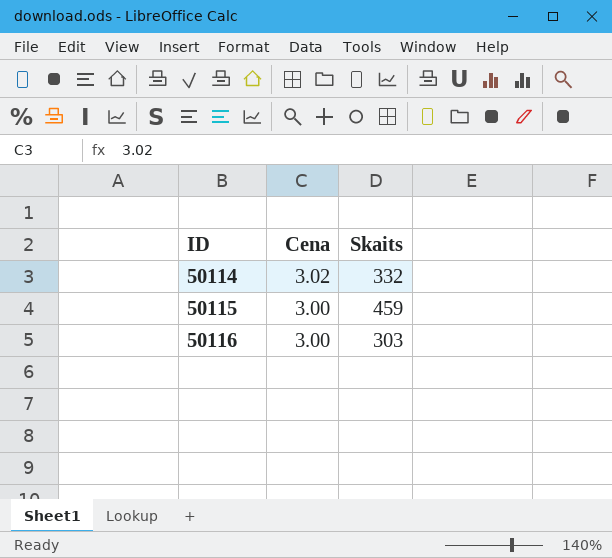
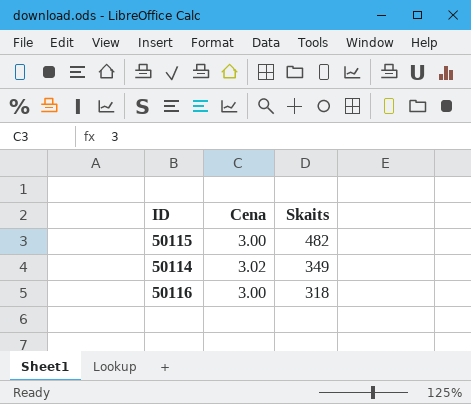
row order: ID ascending -> Skaits descending
50115 | Skaits: 459 -> 482
50114 | Skaits: 332 -> 349
50116 | Skaits: 303 -> 318

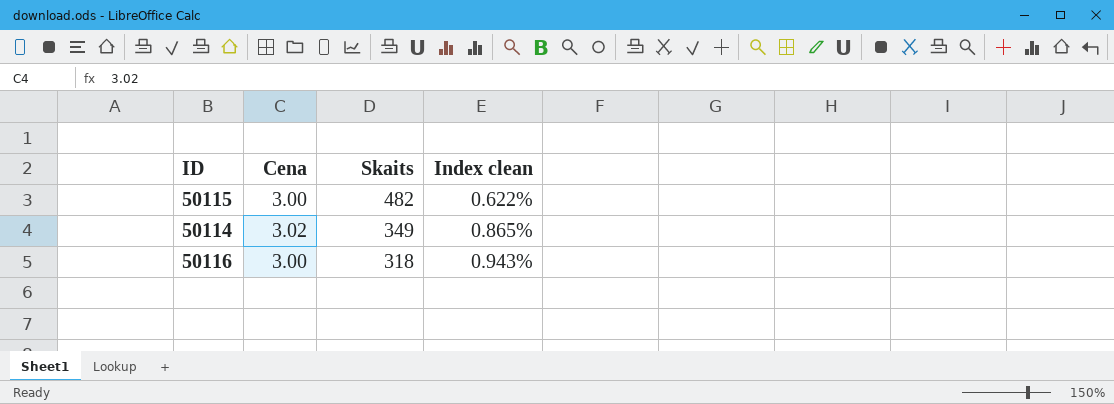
column Index clean | formula: none -> [Cena] / [Skaits]

